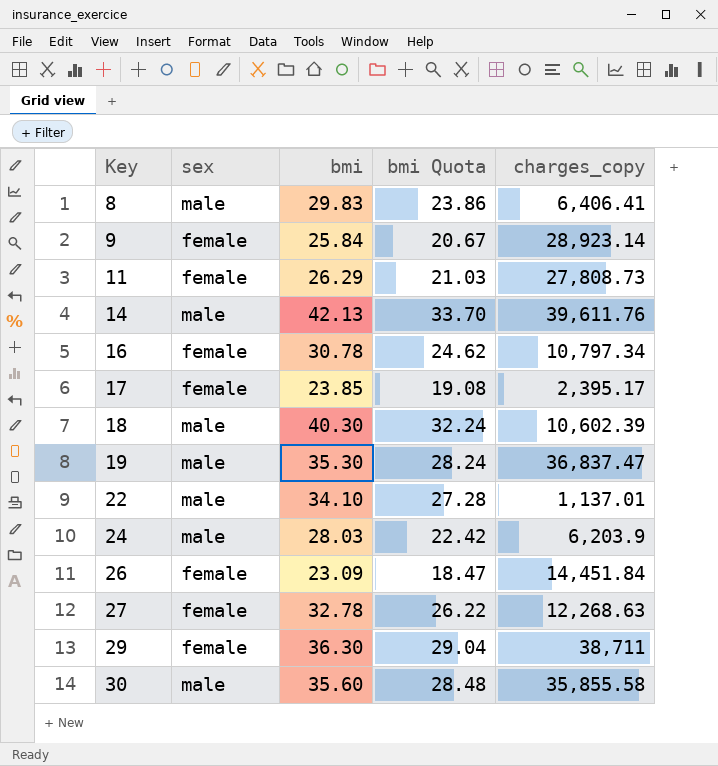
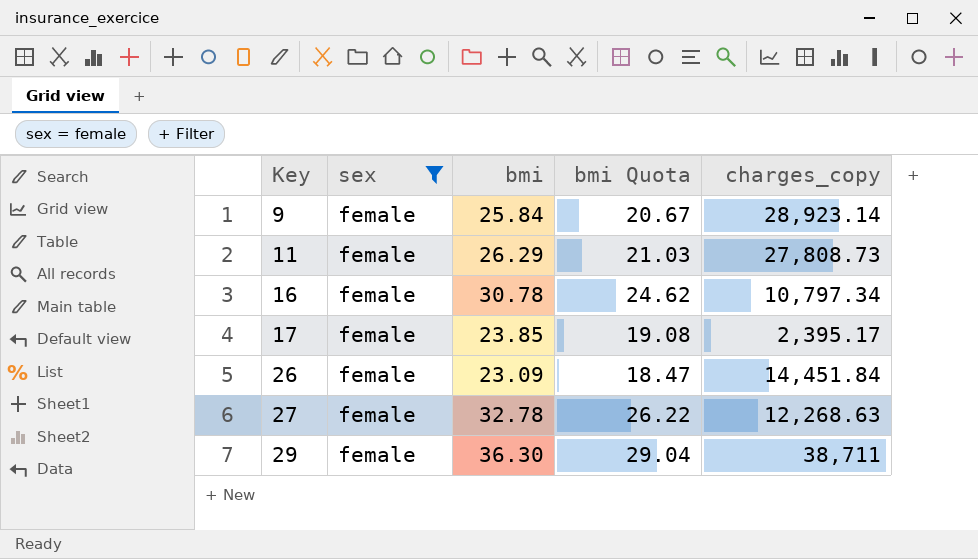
filter: none -> sex = female

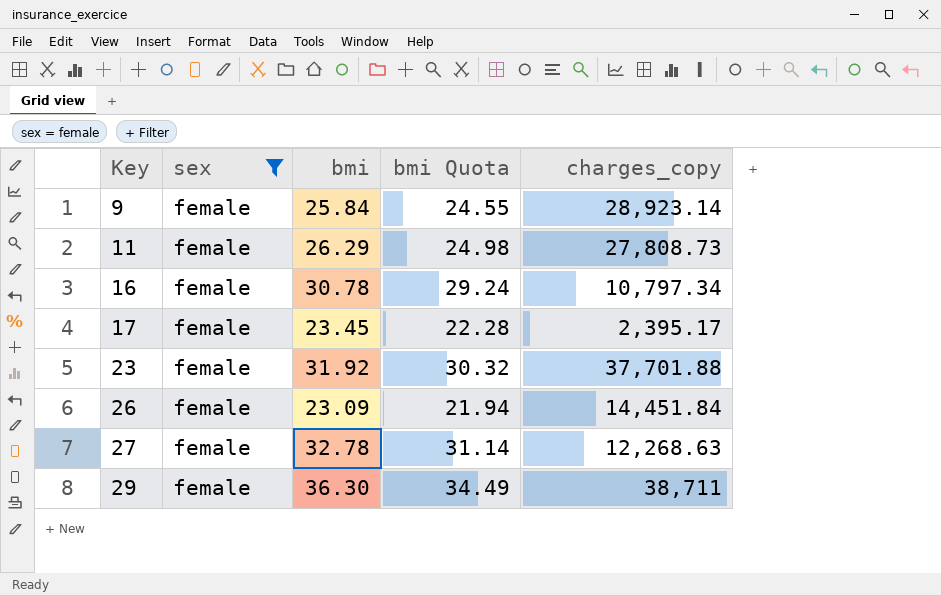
column bmi Quota | formula: [bmi] * 0.8 -> [bmi] * 0.95
17 | bmi: 23.85 -> 23.45
row 23: none -> female | 31.92 | 30.32 | 37,701.88

